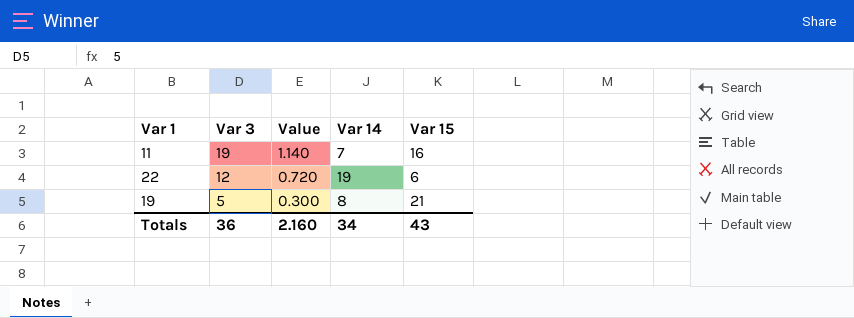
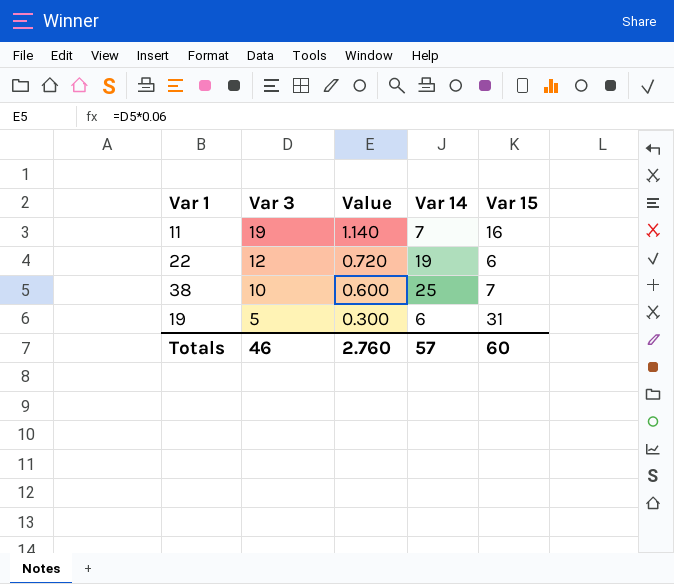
row 38: none -> 10 | 0.600 | 25 | 7
19 | Var 14: 8 -> 6
19 | Var 15: 21 -> 31
Totals | Var 3: 36 -> 46
Totals | Value: 2.160 -> 2.760
Totals | Var 14: 34 -> 57
Totals | Var 15: 43 -> 60

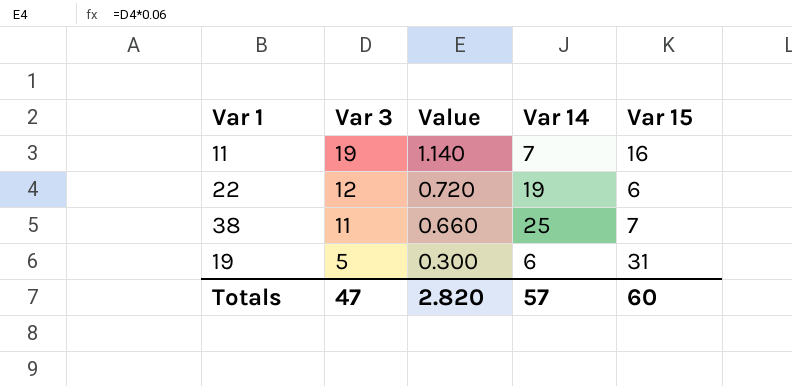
38 | Var 3: 10 -> 11
38 | Value: 0.600 -> 0.660
Totals | Var 3: 46 -> 47
Totals | Value: 2.760 -> 2.820

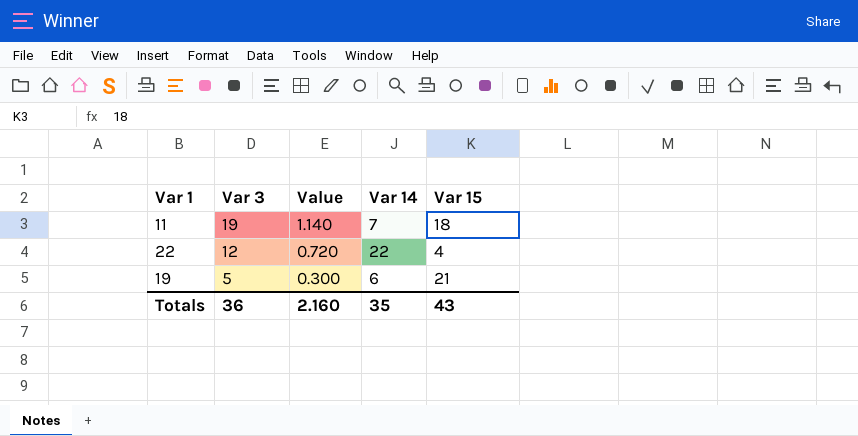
row 38: 11 | 0.660 | 25 | 7 -> none
11 | Var 15: 16 -> 18
22 | Var 14: 19 -> 22
22 | Var 15: 6 -> 4
19 | Var 15: 31 -> 21
Totals | Var 3: 47 -> 36
Totals | Value: 2.820 -> 2.160
Totals | Var 14: 57 -> 35
Totals | Var 15: 60 -> 43

